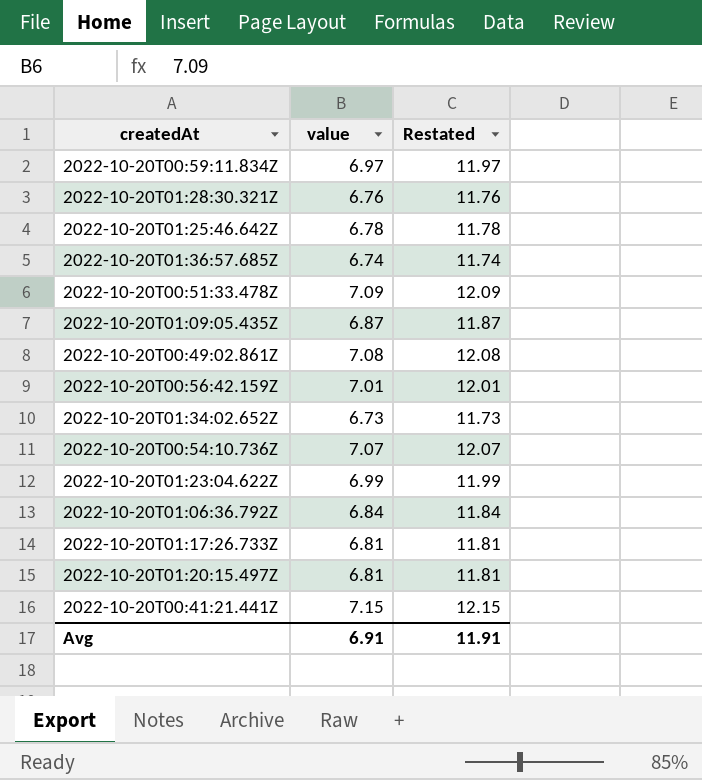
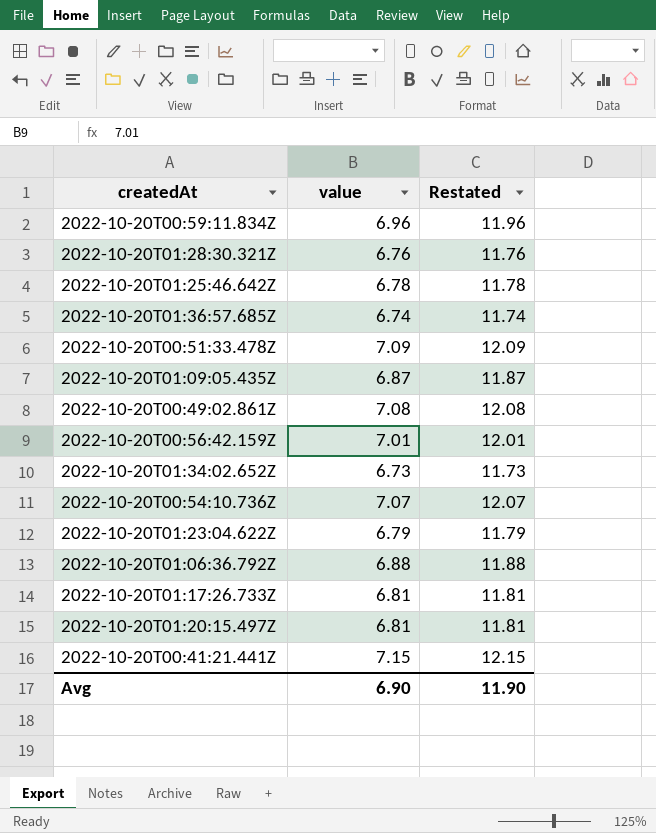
2022-10-20T00:59:11.834Z | value: 6.97 -> 6.96
2022-10-20T00:59:11.834Z | Restated: 11.97 -> 11.96
2022-10-20T01:23:04.622Z | value: 6.99 -> 6.79
2022-10-20T01:23:04.622Z | Restated: 11.99 -> 11.79
2022-10-20T01:06:36.792Z | value: 6.84 -> 6.88
2022-10-20T01:06:36.792Z | Restated: 11.84 -> 11.88
Avg | value: 6.91 -> 6.90
Avg | Restated: 11.91 -> 11.90

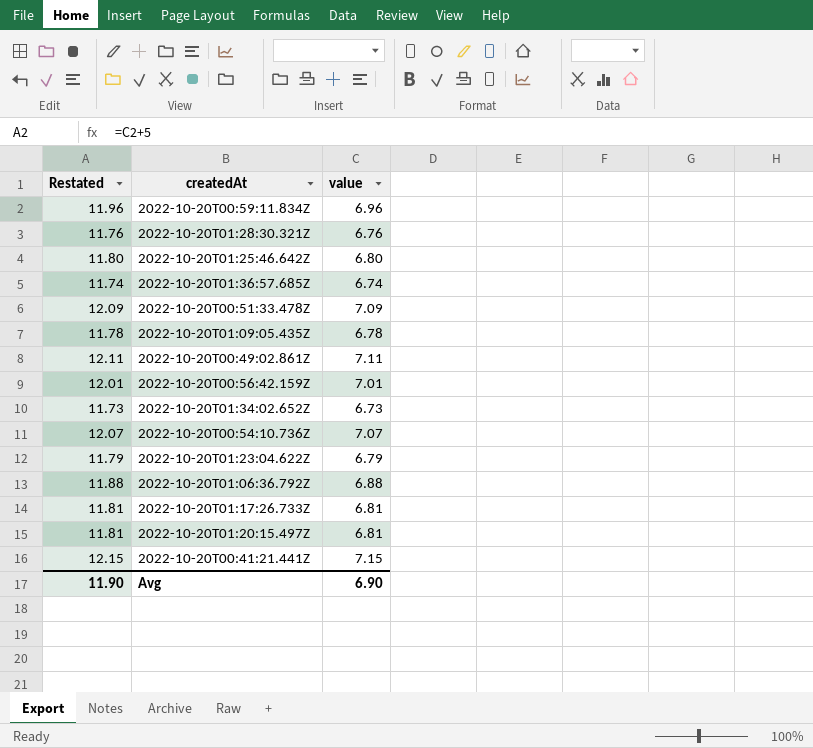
column Restated | position: 3 -> 1
2022-10-20T01:25:46.642Z | Restated: 11.78 -> 11.80
2022-10-20T01:25:46.642Z | value: 6.78 -> 6.80
2022-10-20T01:09:05.435Z | Restated: 11.87 -> 11.78
2022-10-20T01:09:05.435Z | value: 6.87 -> 6.78
2022-10-20T00:49:02.861Z | Restated: 12.08 -> 12.11
2022-10-20T00:49:02.861Z | value: 7.08 -> 7.11

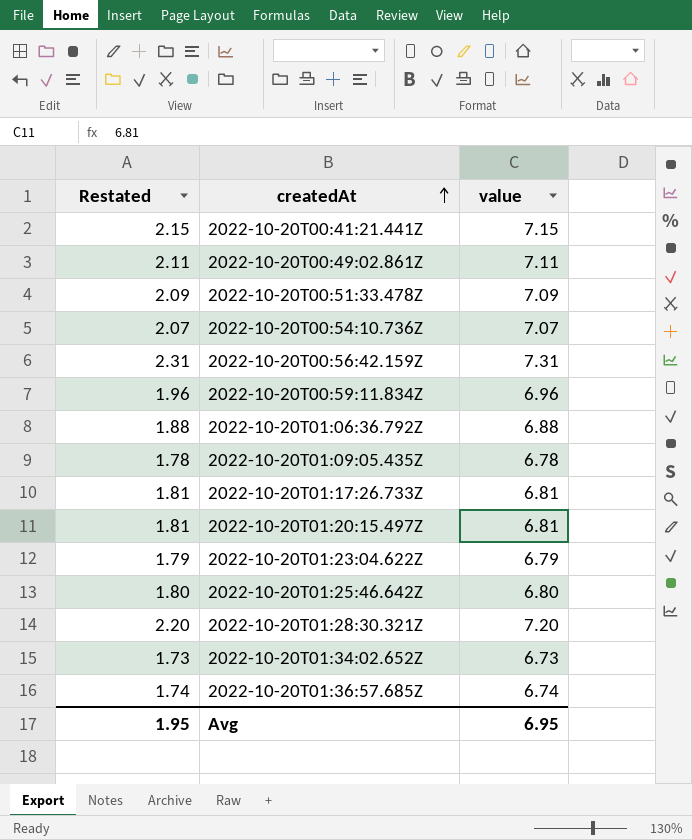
row order: none -> createdAt ascending
column Restated | formula: [value] + 5 -> [value] - 5
2022-10-20T00:56:42.159Z | value: 7.01 -> 7.31
2022-10-20T01:28:30.321Z | value: 6.76 -> 7.20
Avg | Restated: 11.90 -> 1.95
Avg | value: 6.90 -> 6.95

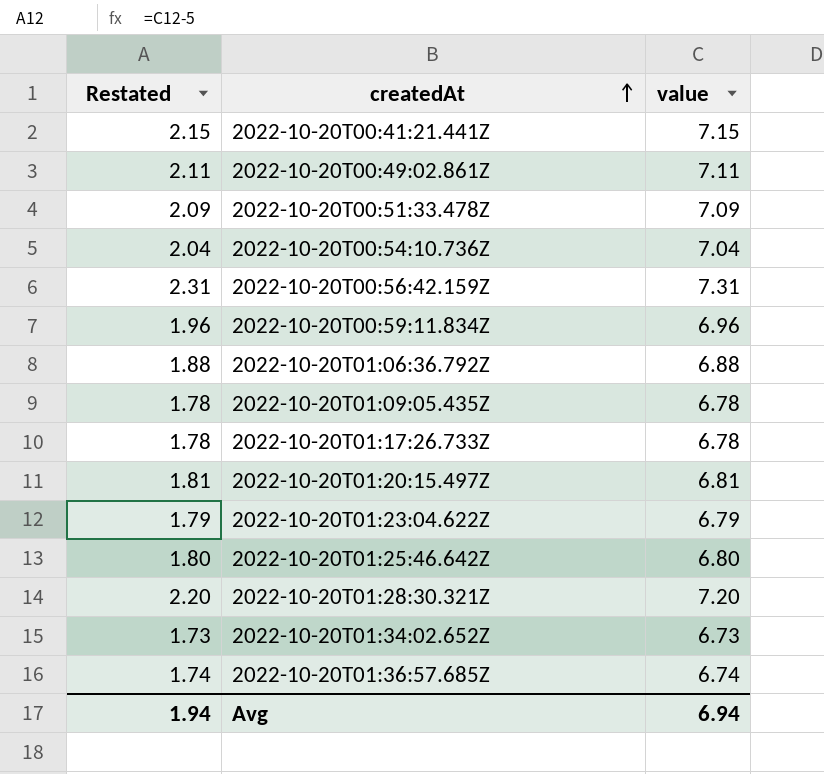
2022-10-20T00:54:10.736Z | Restated: 2.07 -> 2.04
2022-10-20T00:54:10.736Z | value: 7.07 -> 7.04
2022-10-20T01:17:26.733Z | Restated: 1.81 -> 1.78
2022-10-20T01:17:26.733Z | value: 6.81 -> 6.78
Avg | Restated: 1.95 -> 1.94
Avg | value: 6.95 -> 6.94

